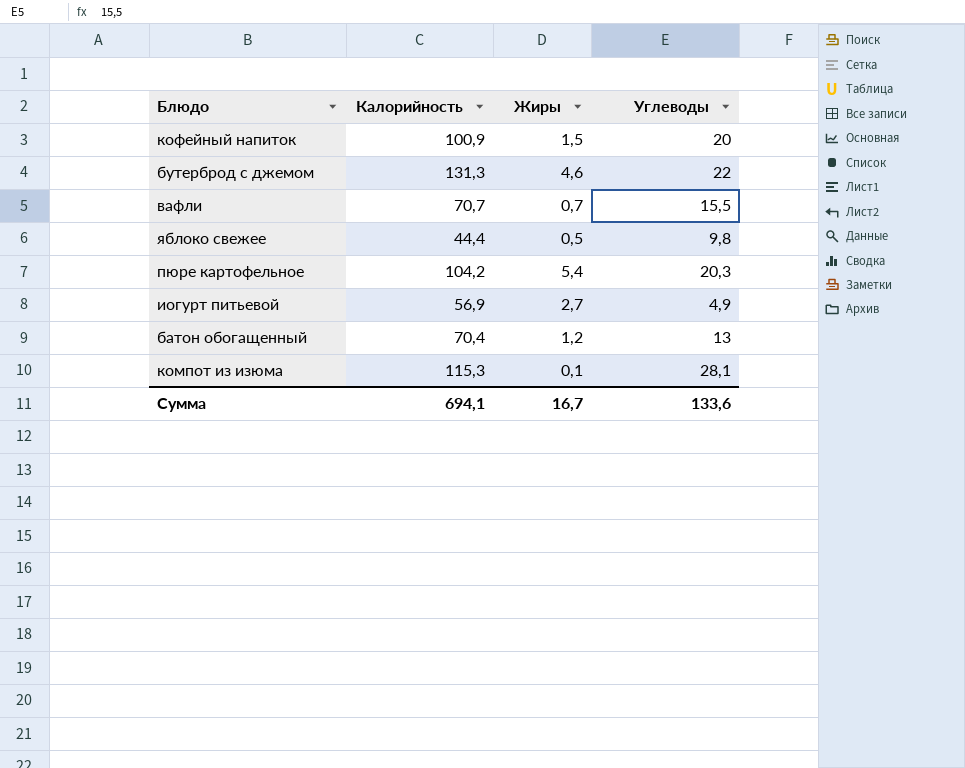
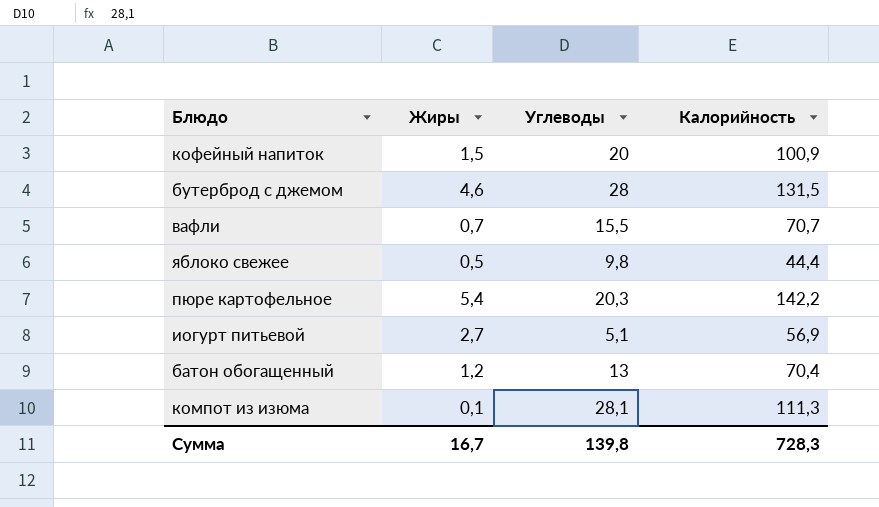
column Калорийность | position: 2 -> 4
бутерброд с джемом | Углеводы: 22 -> 28
бутерброд с джемом | Калорийность: 131,3 -> 131,5
пюре картофельное | Калорийность: 104,2 -> 142,2
иогурт питьевой | Углеводы: 4,9 -> 5,1
компот из изюма | Калорийность: 115,3 -> 111,3
Сумма | Углеводы: 133,6 -> 139,8
Сумма | Калорийность: 694,1 -> 728,3

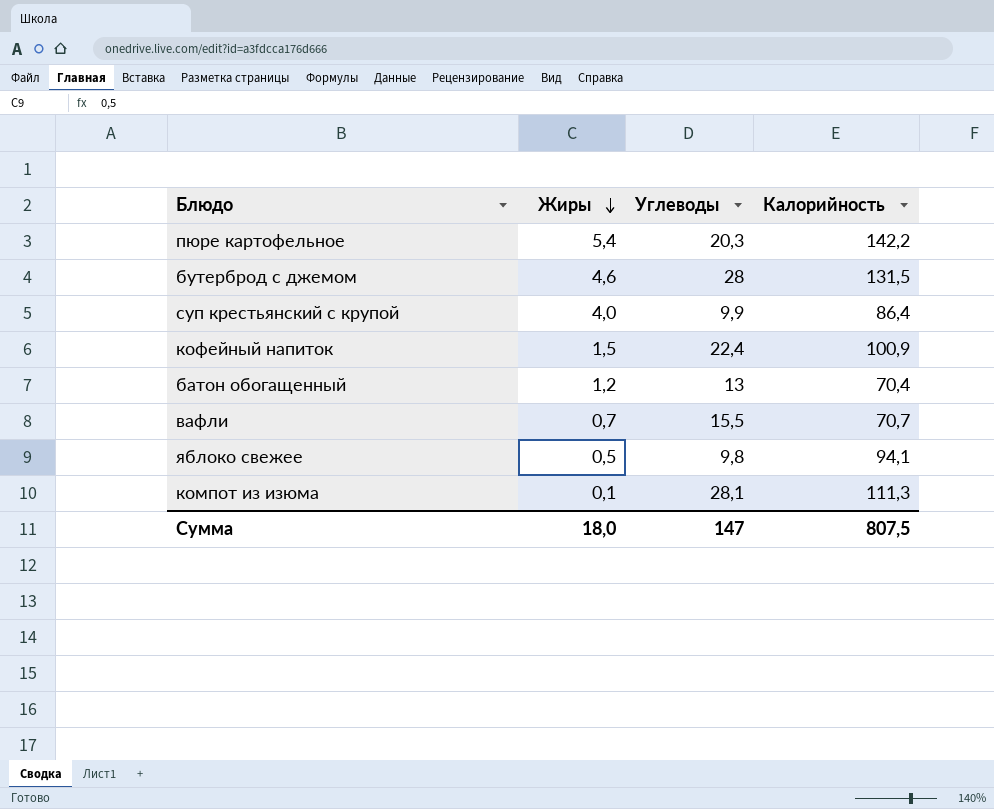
row order: none -> Жиры descending
row иогурт питьевой: 2,7 | 5,1 | 56,9 -> none
row суп крестьянский с крупой: none -> 4,0 | 9,9 | 86,4
кофейный напиток | Углеводы: 20 -> 22,4
яблоко свежее | Калорийность: 44,4 -> 94,1
Сумма | Жиры: 16,7 -> 18,0
Сумма | Углеводы: 139,8 -> 147
Сумма | Калорийность: 728,3 -> 807,5

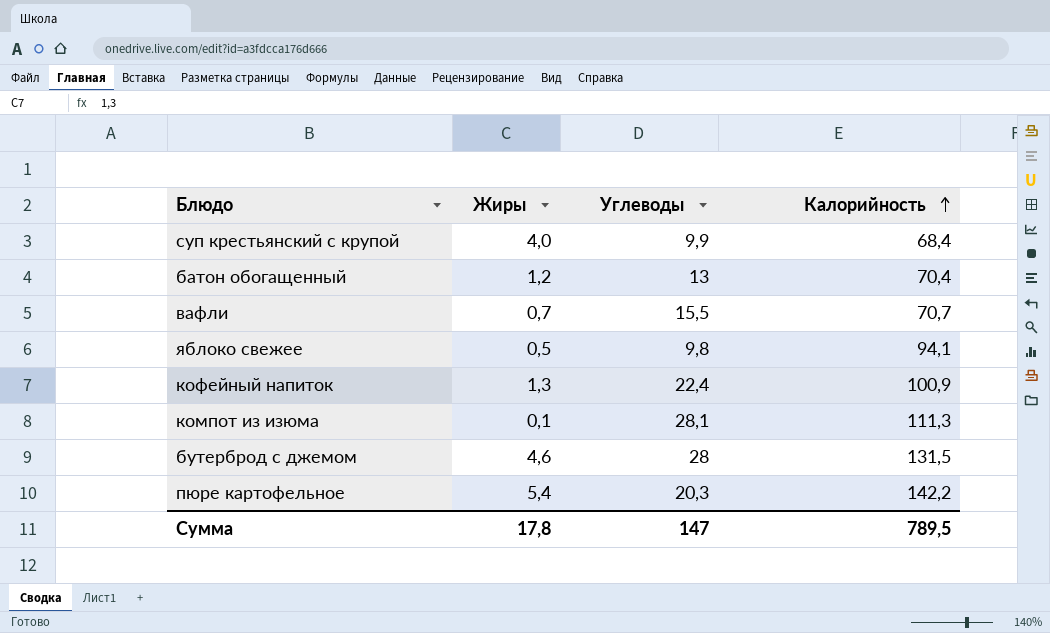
row order: Жиры descending -> Калорийность ascending
суп крестьянский с крупой | Калорийность: 86,4 -> 68,4
кофейный напиток | Жиры: 1,5 -> 1,3
Сумма | Жиры: 18,0 -> 17,8
Сумма | Калорийность: 807,5 -> 789,5

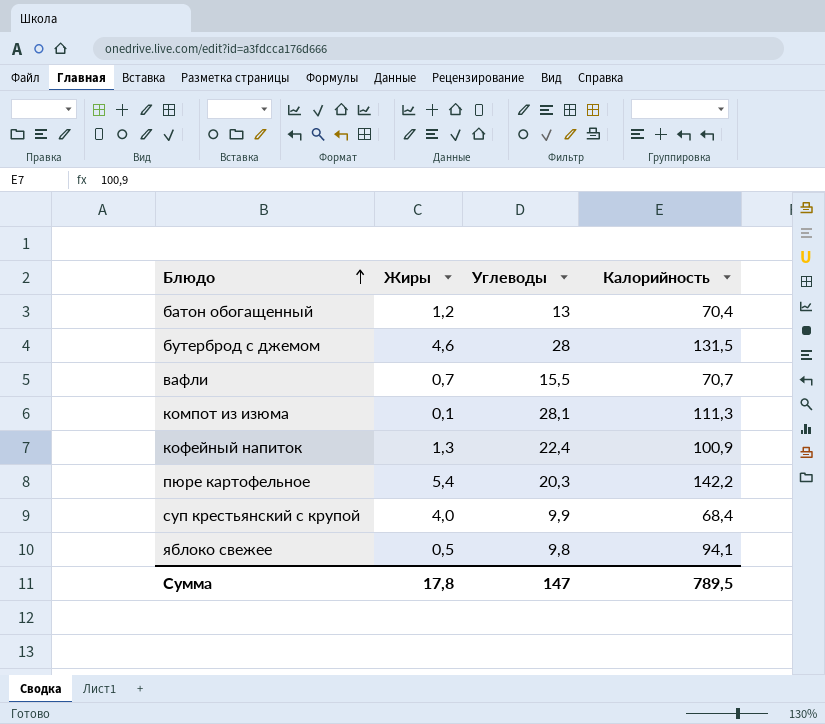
row order: Калорийность ascending -> Блюдо ascending

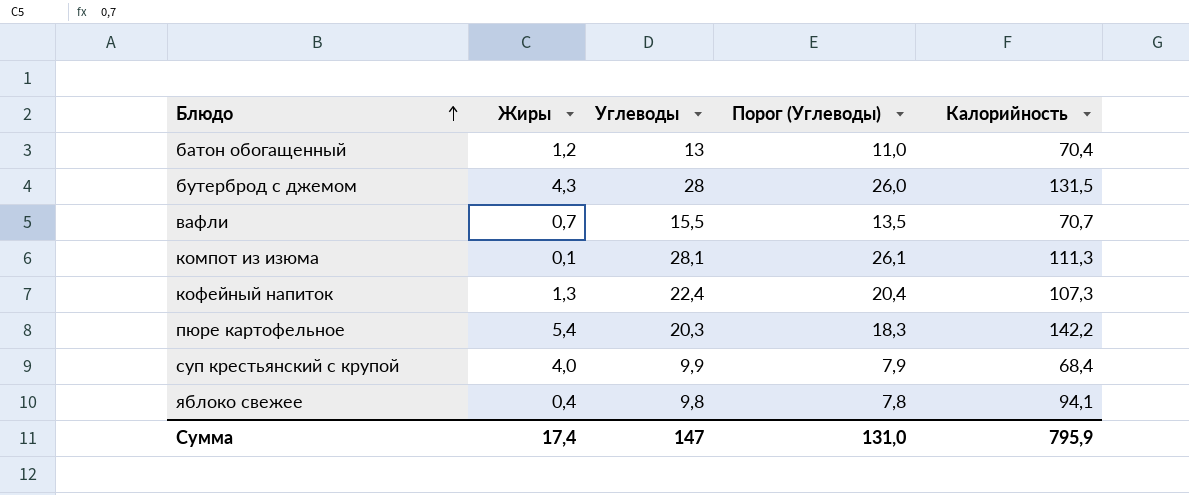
column Порог (Углеводы) | formula: none -> [Углеводы] - 2
бутерброд с джемом | Жиры: 4,6 -> 4,3
кофейный напиток | Калорийность: 100,9 -> 107,3
яблоко свежее | Жиры: 0,5 -> 0,4
Сумма | Жиры: 17,8 -> 17,4
Сумма | Калорийность: 789,5 -> 795,9

